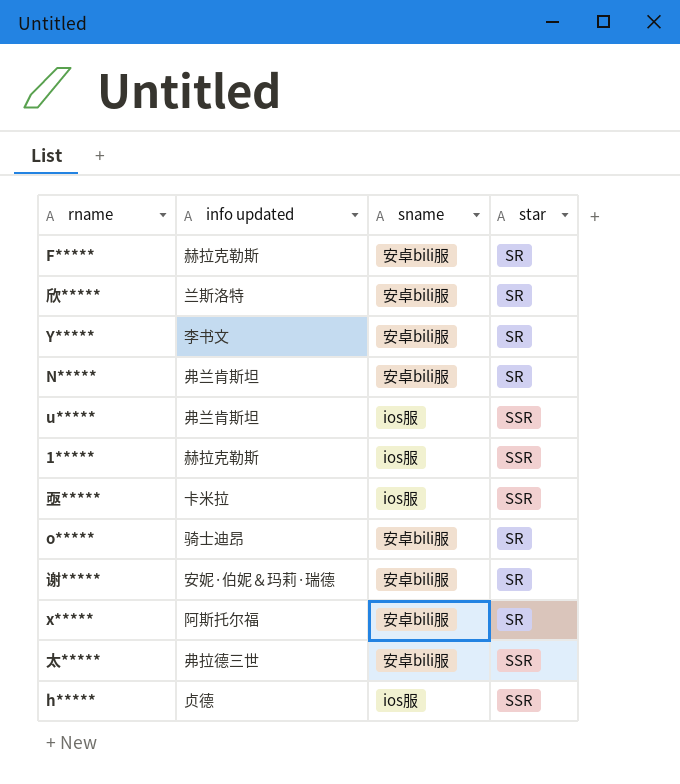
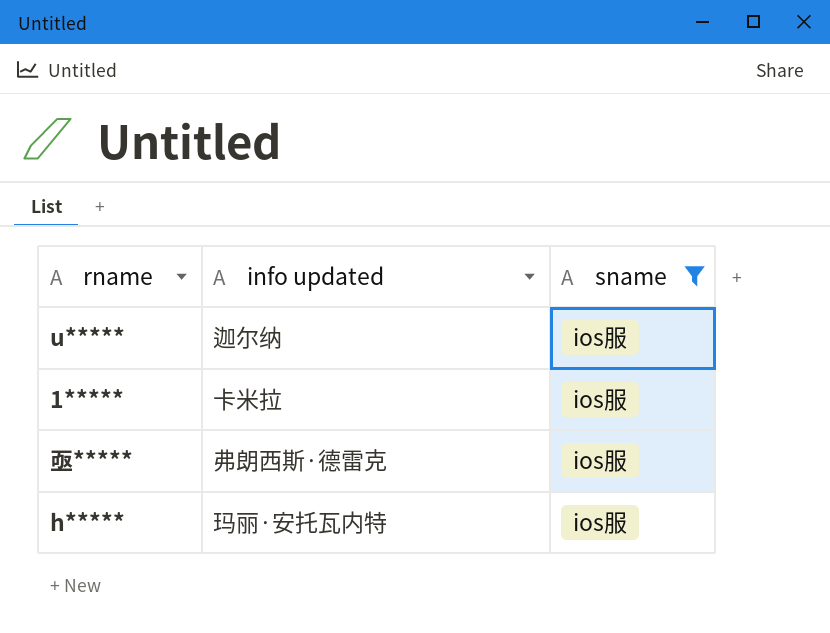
filter: none -> sname = ios服
column star | position: 4 -> none
u***** | info updated: 弗兰肯斯坦 -> 迦尔纳
1***** | info updated: 赫拉克勒斯 -> 卡米拉
亟***** | info updated: 卡米拉 -> 弗朗西斯·德雷克
h***** | info updated: 贞德 -> 玛丽·安托瓦内特

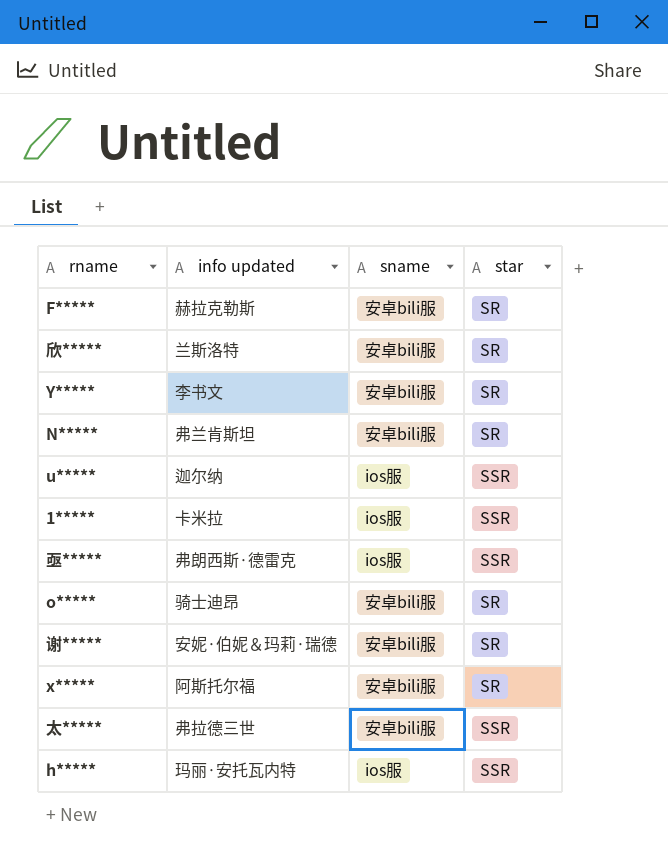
filter: sname = ios服 -> none
column star | position: none -> 4

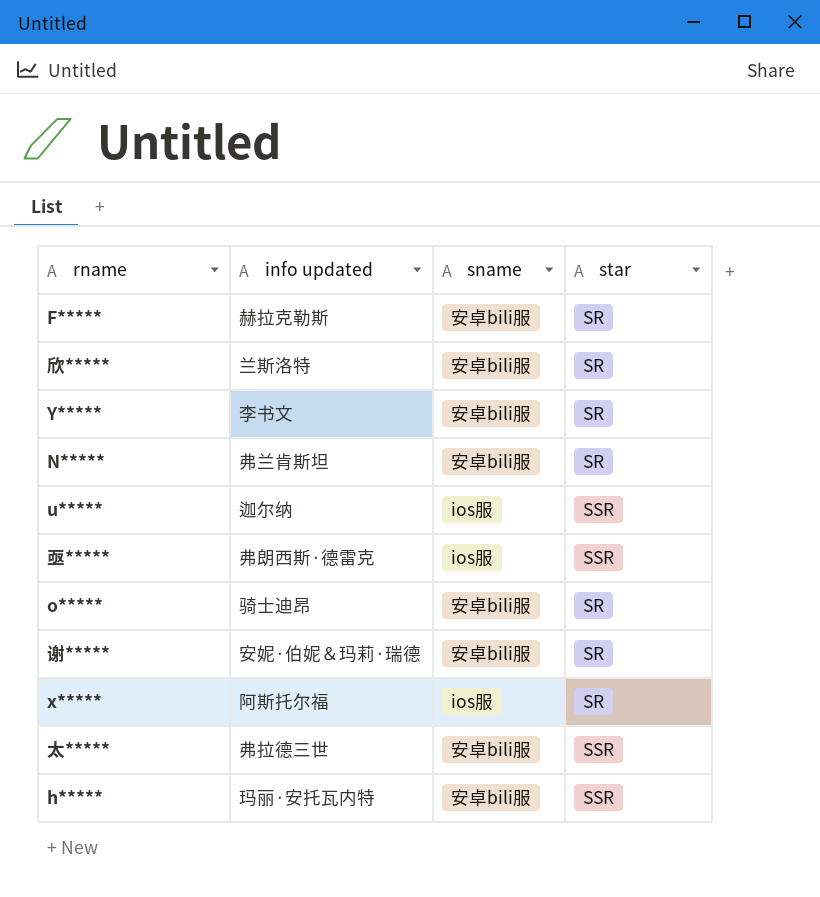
row 1*****: 卡米拉 | ios服 | SSR -> none
x***** | sname: 安卓bili服 -> ios服
h***** | sname: ios服 -> 安卓bili服

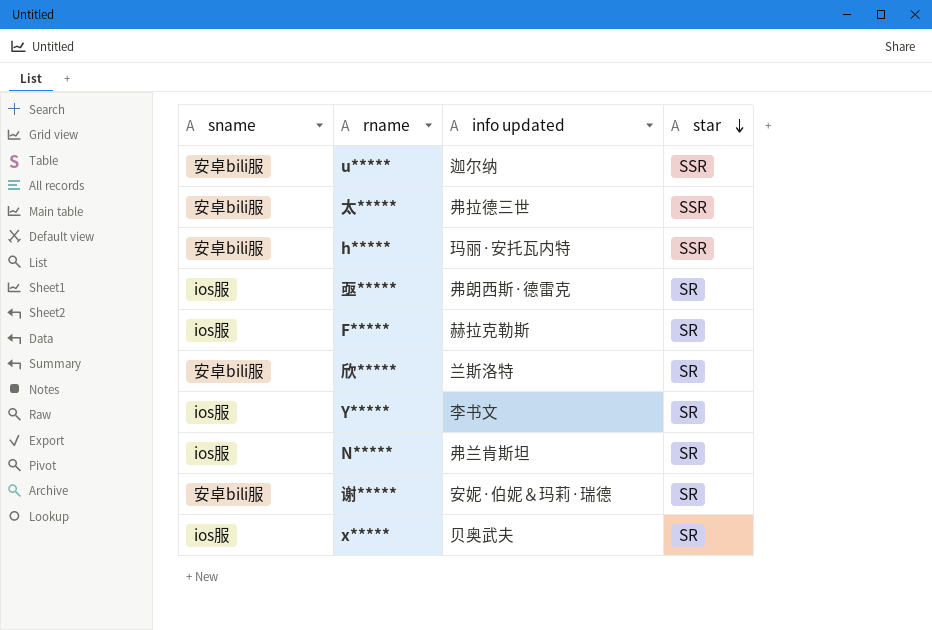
row order: none -> star descending
column sname | position: 3 -> 1
row o*****: 骑士迪昂 | 安卓bili服 | SR -> none
u***** | sname: ios服 -> 安卓bili服
亟***** | star: SSR -> SR
F***** | sname: 安卓bili服 -> ios服
Y***** | sname: 安卓bili服 -> ios服
N***** | sname: 安卓bili服 -> ios服
x***** | info updated: 阿斯托尔福 -> 贝奥武夫

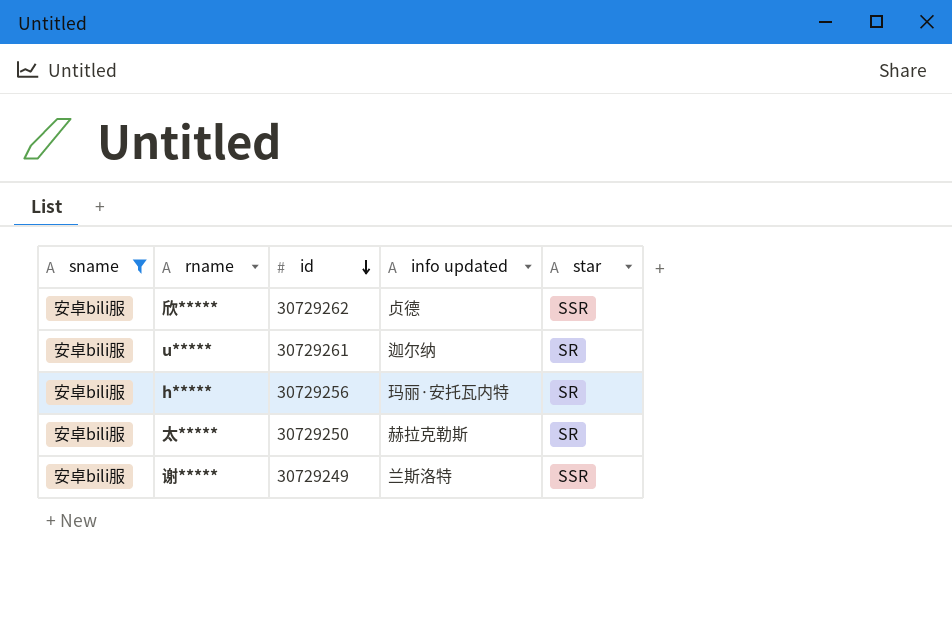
filter: none -> sname = 安卓bili服
row order: star descending -> id descending
column id | position: none -> 3
欣***** | info updated: 兰斯洛特 -> 贞德
欣***** | star: SR -> SSR
u***** | star: SSR -> SR
h***** | star: SSR -> SR
太***** | info updated: 弗拉德三世 -> 赫拉克勒斯
太***** | star: SSR -> SR
谢***** | info updated: 安妮·伯妮＆玛莉·瑞德 -> 兰斯洛特
谢***** | star: SR -> SSR

